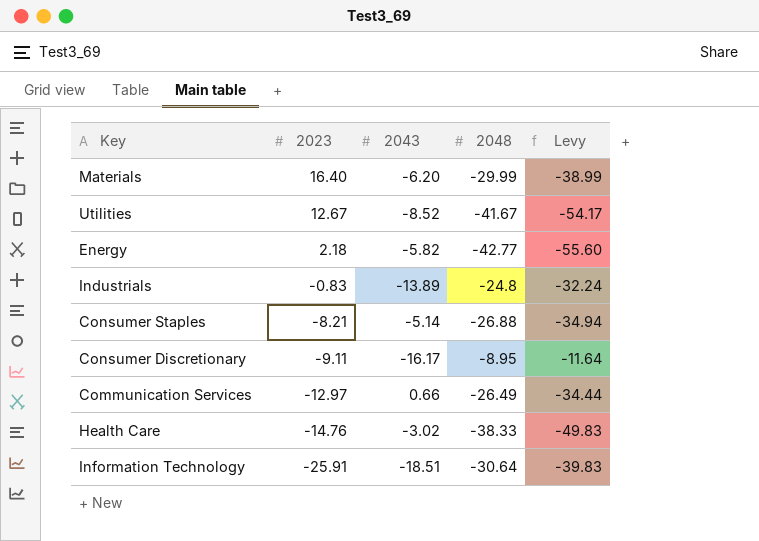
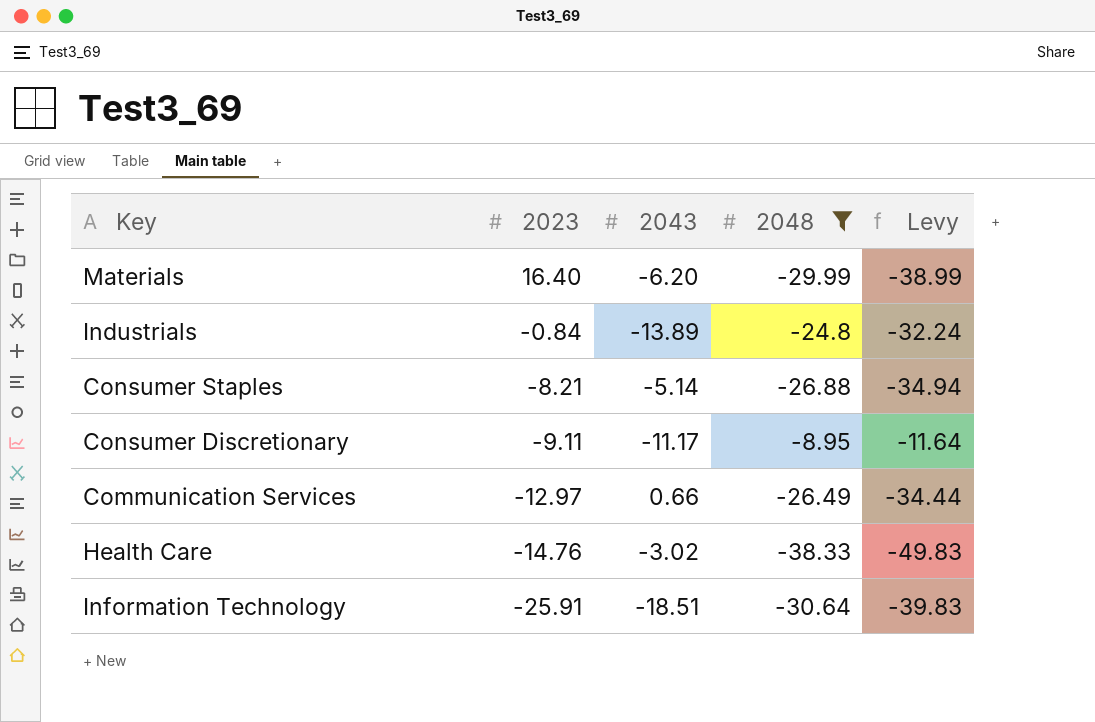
filter: none -> 2048 >= -38.33
Industrials | 2023: -0.83 -> -0.84
Consumer Discretionary | 2043: -16.17 -> -11.17

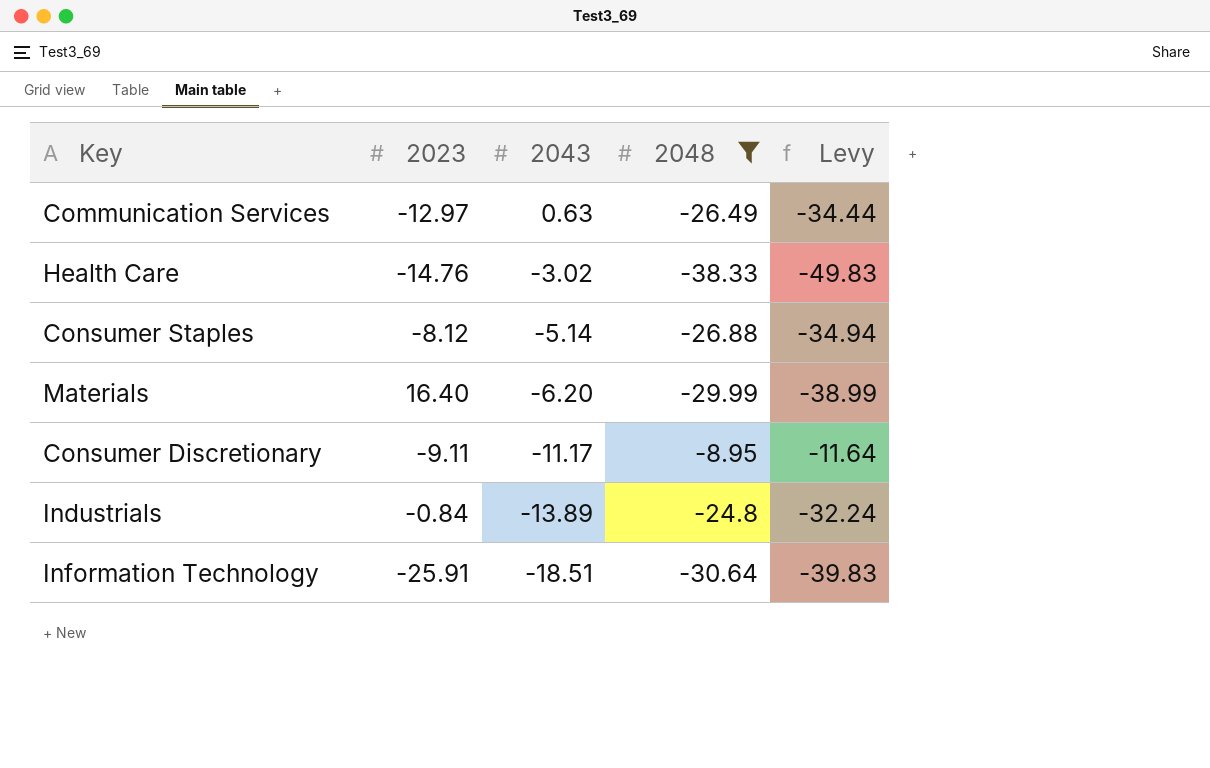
row order: 2023 descending -> 2043 descending
Communication Services | 2043: 0.66 -> 0.63
Consumer Staples | 2023: -8.21 -> -8.12

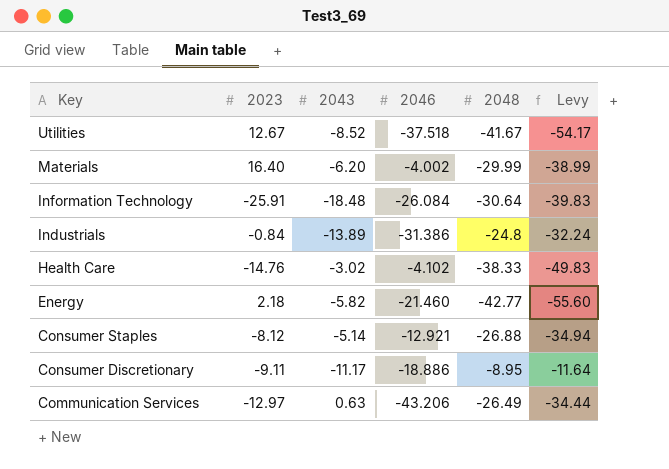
filter: 2048 >= -38.33 -> none
row order: 2043 descending -> Key descending
column 2046 | position: none -> 4
Information Technology | 2043: -18.51 -> -18.48

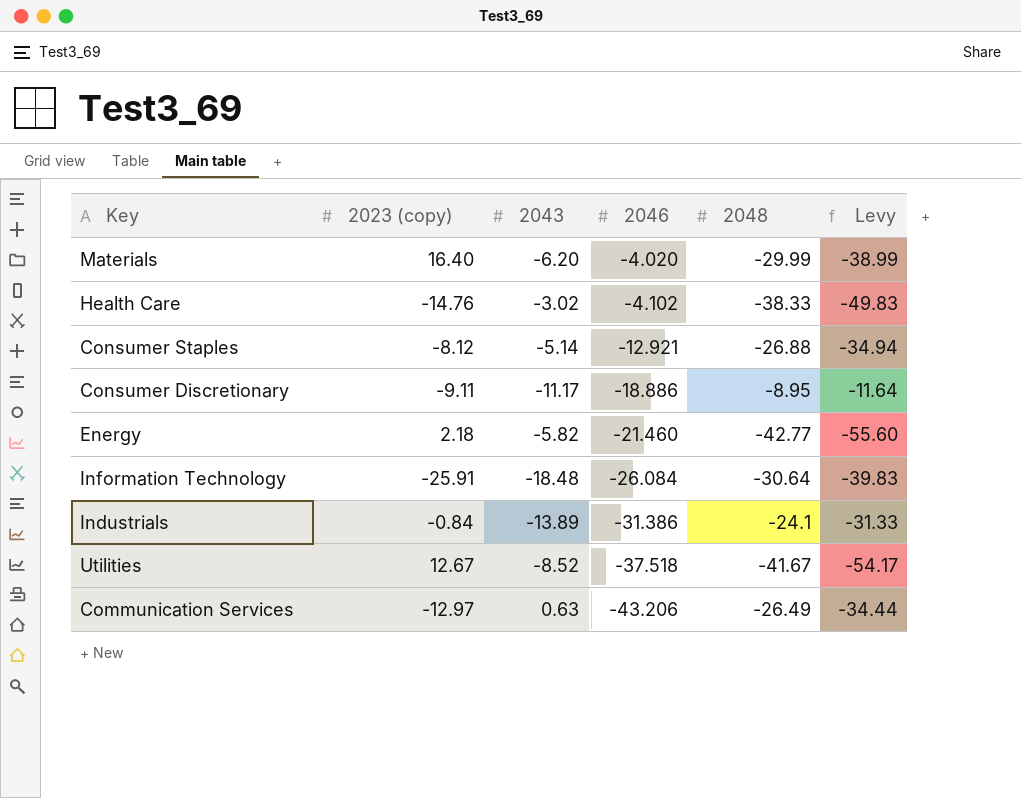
row order: Key descending -> 2046 descending
column name: 2023 -> 2023 (copy)
Materials | 2046: -4.002 -> -4.020
Industrials | 2048: -24.8 -> -24.1
Industrials | Levy: -32.24 -> -31.33

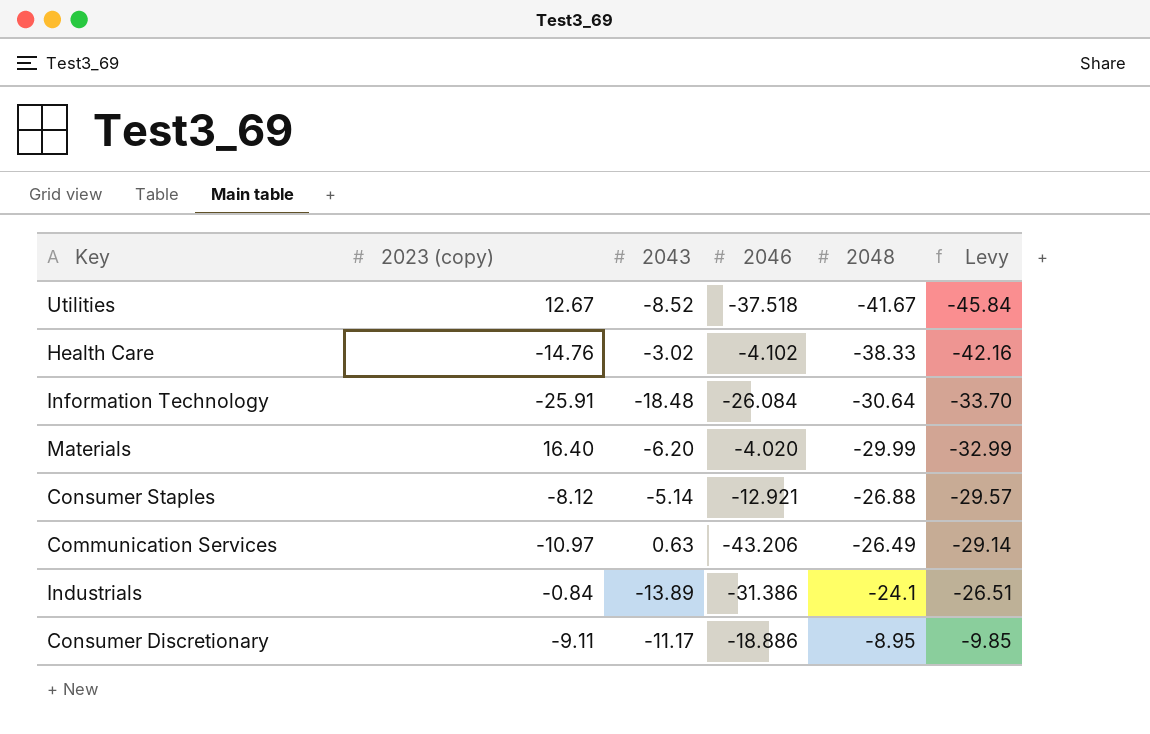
row order: 2046 descending -> 2048 ascending
column Levy | formula: [2048] * 1.3 -> [2048] * 1.1
row Energy: 2.18 | -5.82 | -21.460 | -42.77 | -55.60 -> none
Communication Services | 2023 (copy): -12.97 -> -10.97

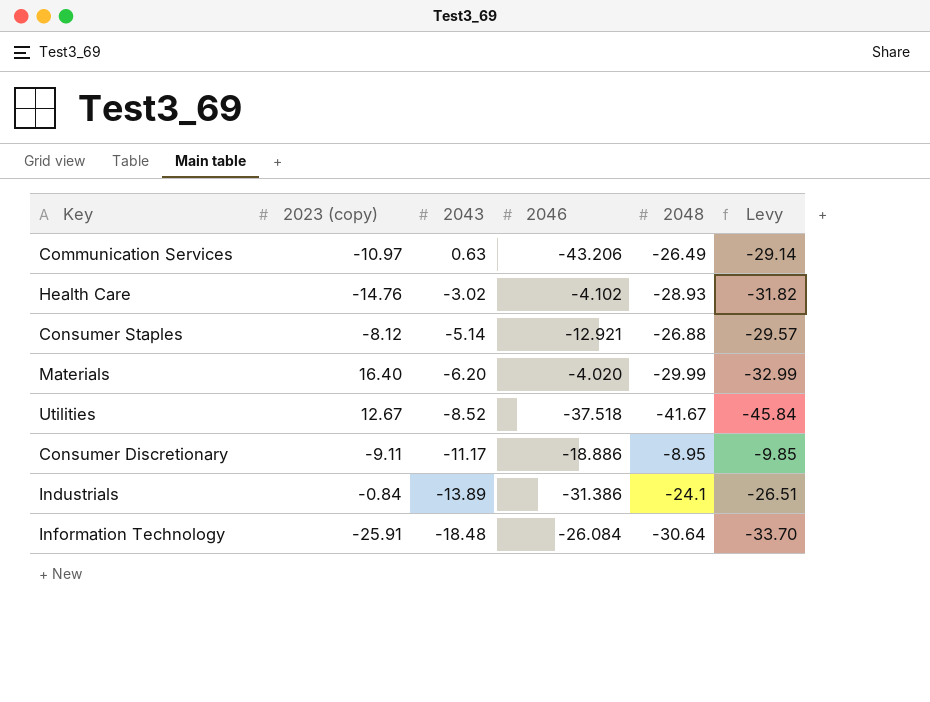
row order: 2048 ascending -> 2043 descending
Health Care | 2048: -38.33 -> -28.93
Health Care | Levy: -42.16 -> -31.82

